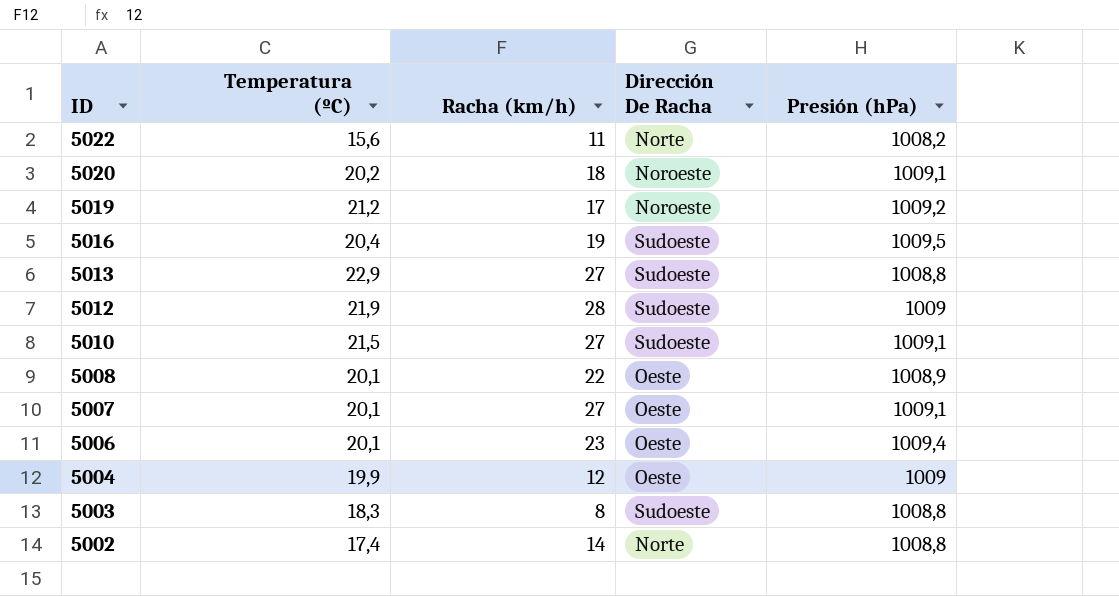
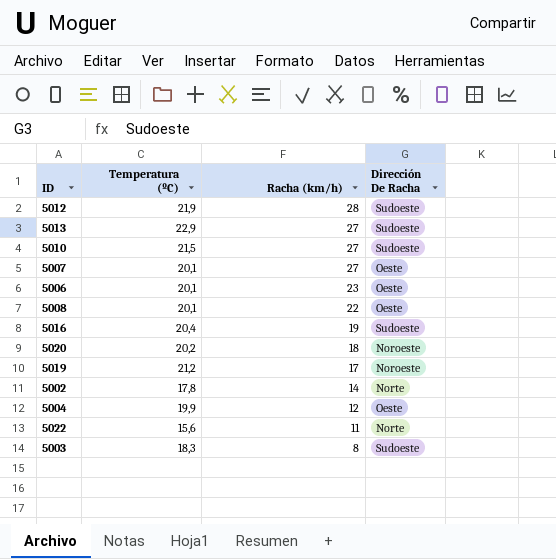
row order: ID descending -> Racha (km/h) descending
column Presión (hPa) | position: 5 -> none
5002 | Temperatura (ºC): 17,4 -> 17,8

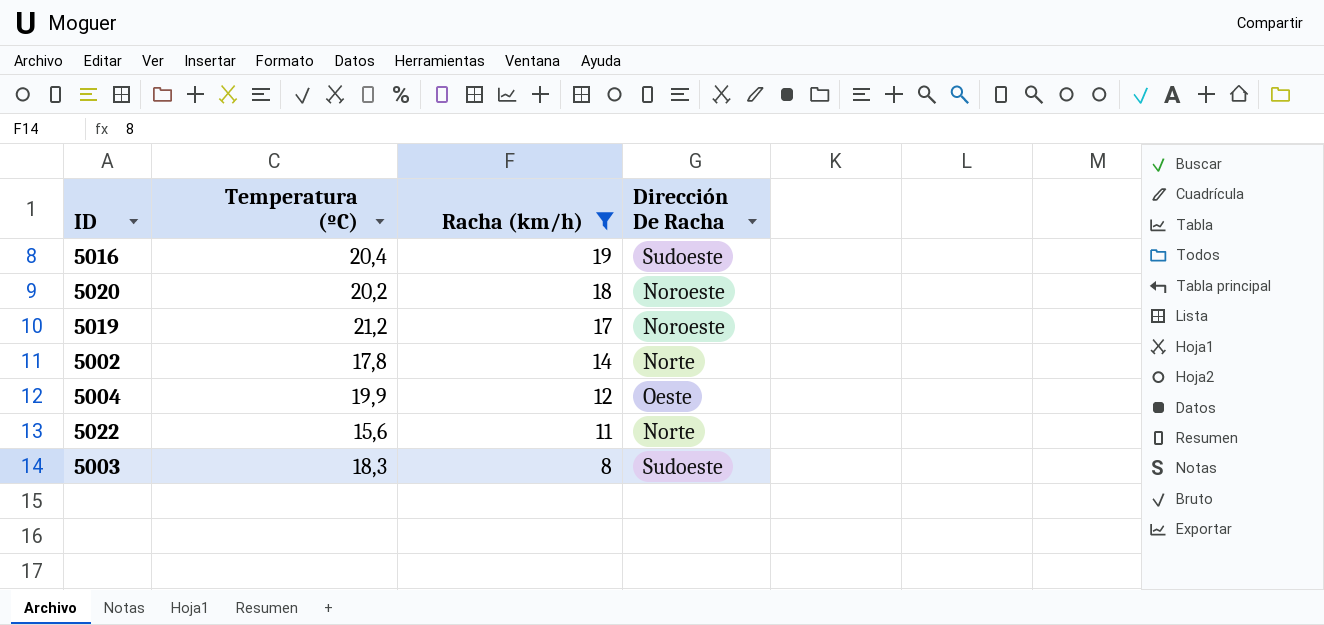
filter: none -> Racha (km/h) <= 19

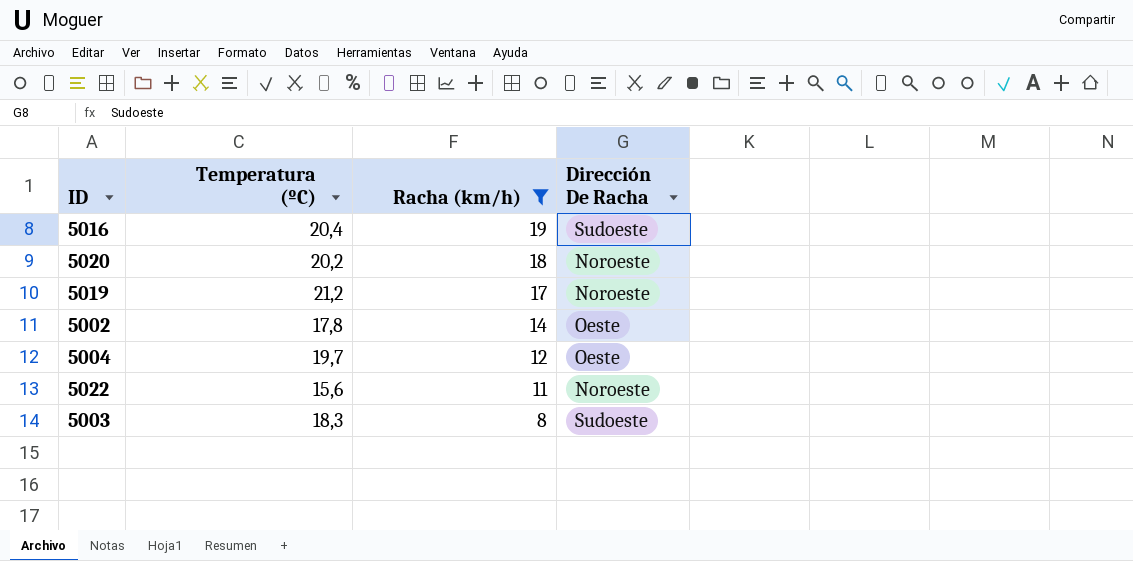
5002 | Dirección De Racha: Norte -> Oeste
5004 | Temperatura (ºC): 19,9 -> 19,7
5022 | Dirección De Racha: Norte -> Noroeste

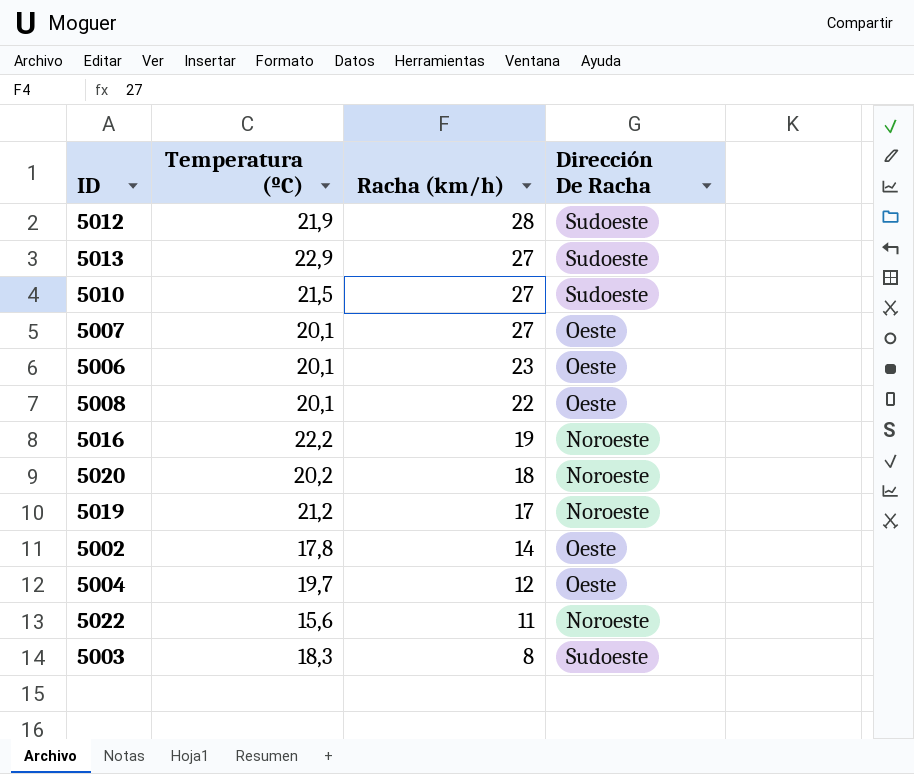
filter: Racha (km/h) <= 19 -> none
5016 | Temperatura (ºC): 20,4 -> 22,2
5016 | Dirección De Racha: Sudoeste -> Noroeste

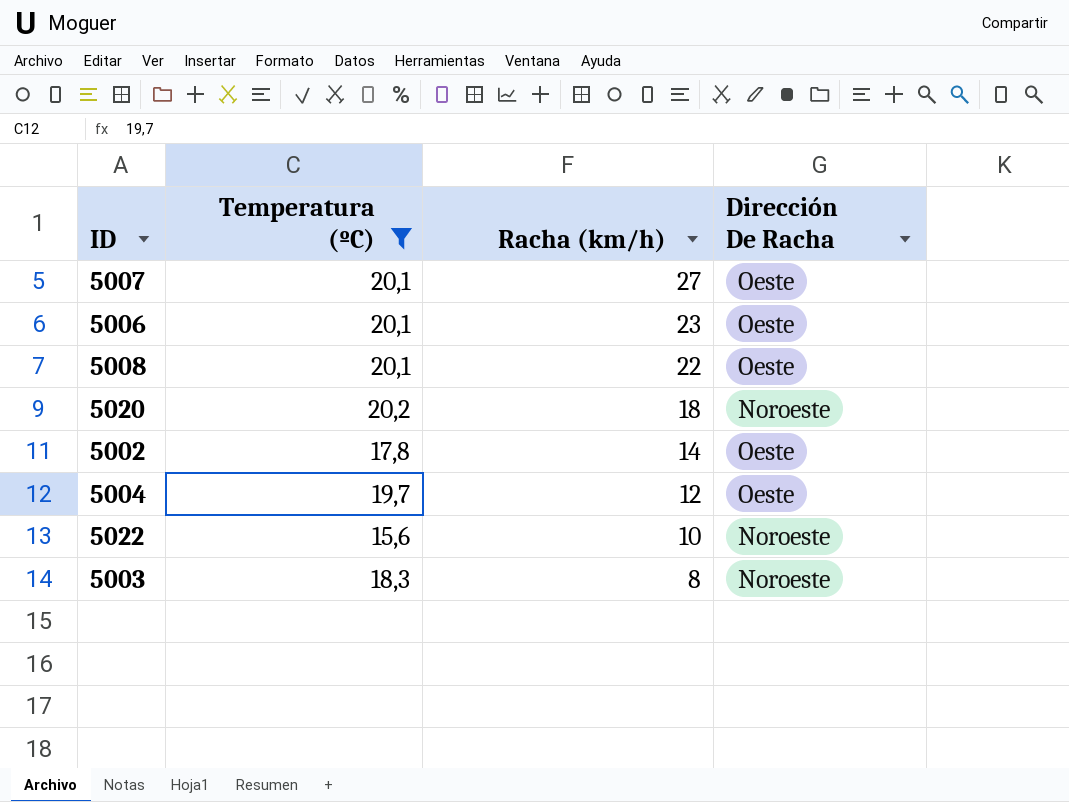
filter: none -> Temperatura (ºC) <= 20,2
5022 | Racha (km/h): 11 -> 10
5003 | Dirección De Racha: Sudoeste -> Noroeste

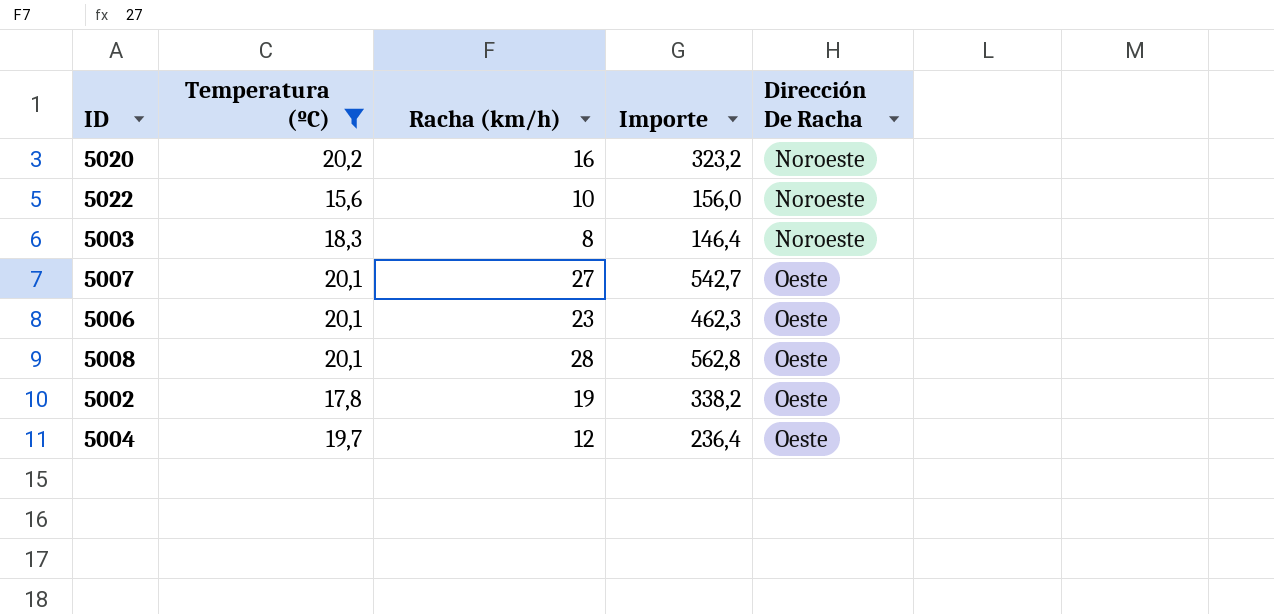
row order: Racha (km/h) descending -> Dirección De Racha ascending
column Importe | formula: none -> [Temperatura (ºC)] * [Racha (km/h)]
5020 | Racha (km/h): 18 -> 16
5008 | Racha (km/h): 22 -> 28
5002 | Racha (km/h): 14 -> 19

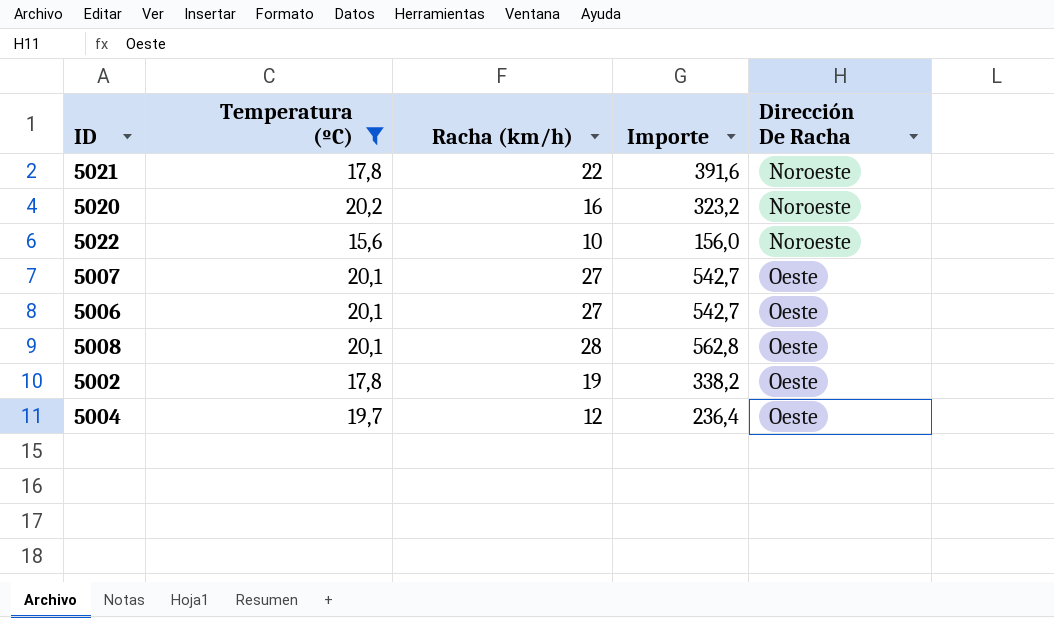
row 5003: 18,3 | 8 | 146,4 | Noroeste -> none
row 5021: none -> 17,8 | 22 | 391,6 | Noroeste
5006 | Racha (km/h): 23 -> 27
5006 | Importe: 462,3 -> 542,7

